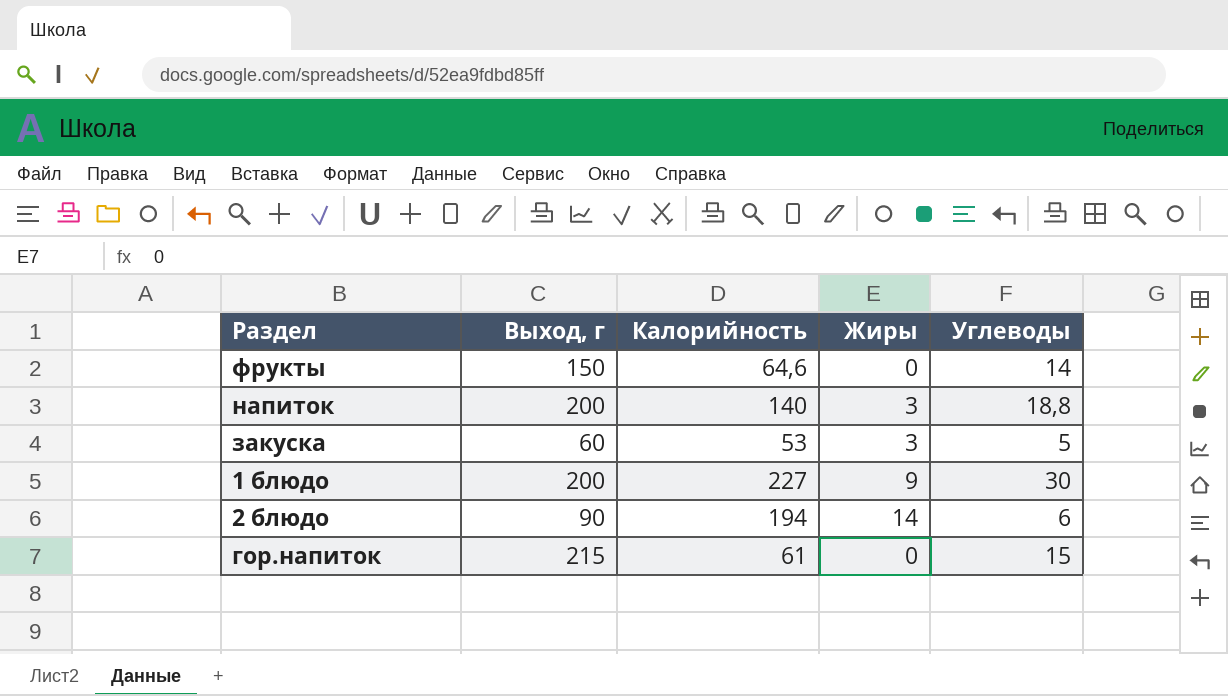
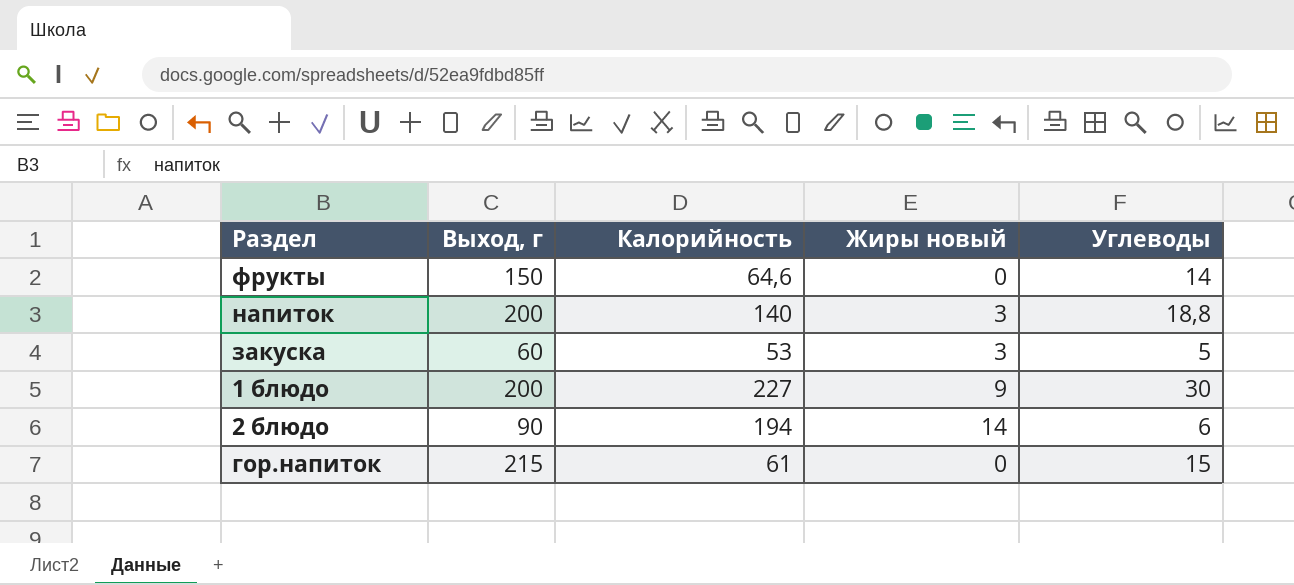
column name: Жиры -> Жиры новый

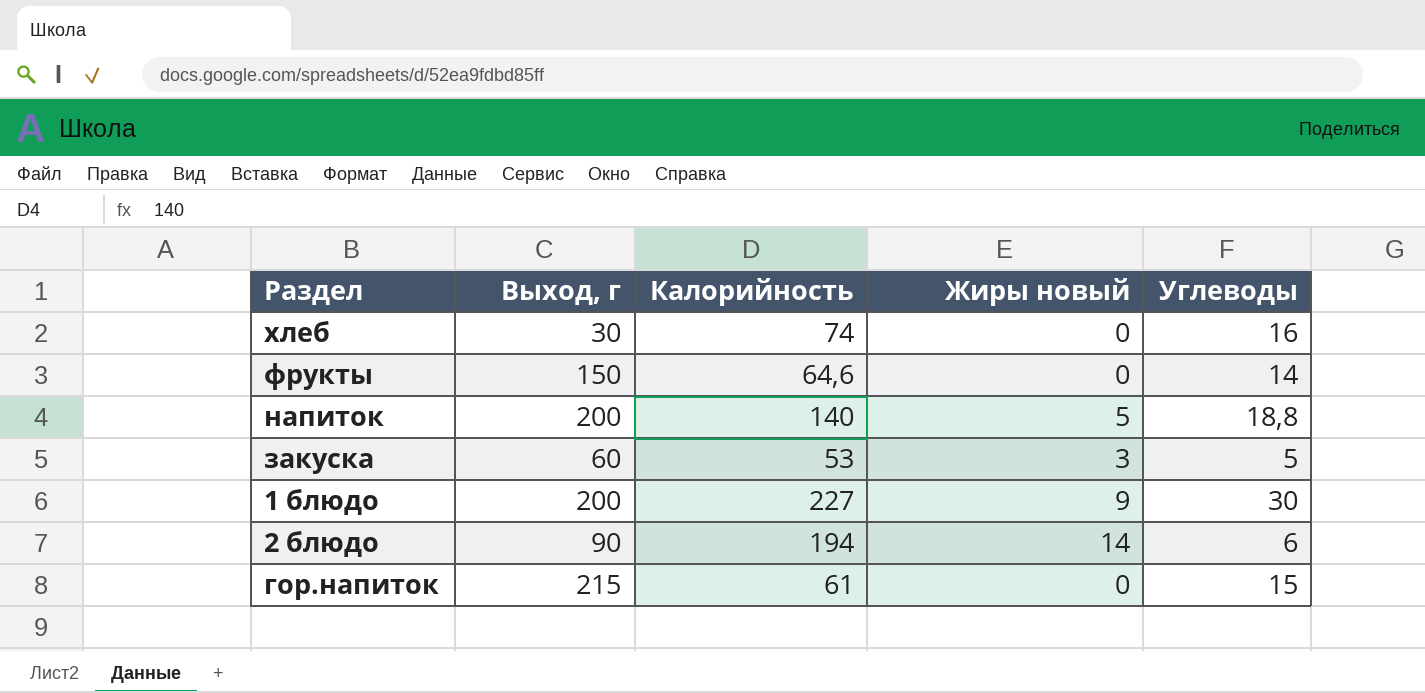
row хлеб: none -> 30 | 74 | 0 | 16
напиток | Жиры новый: 3 -> 5

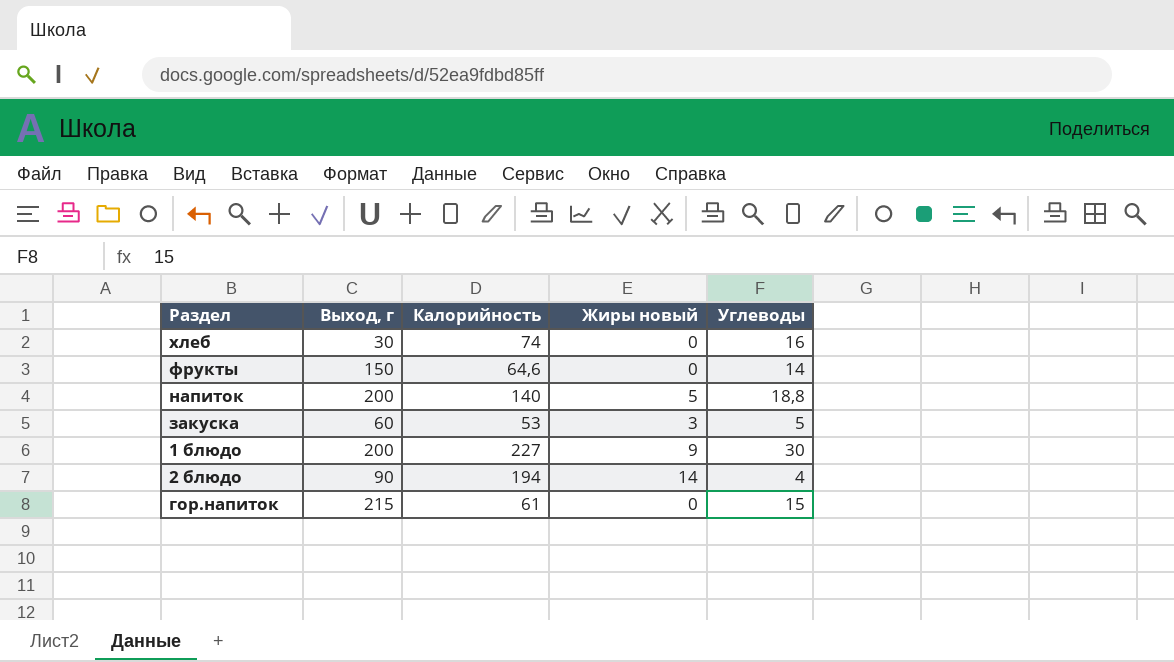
2 блюдо | Углеводы: 6 -> 4

